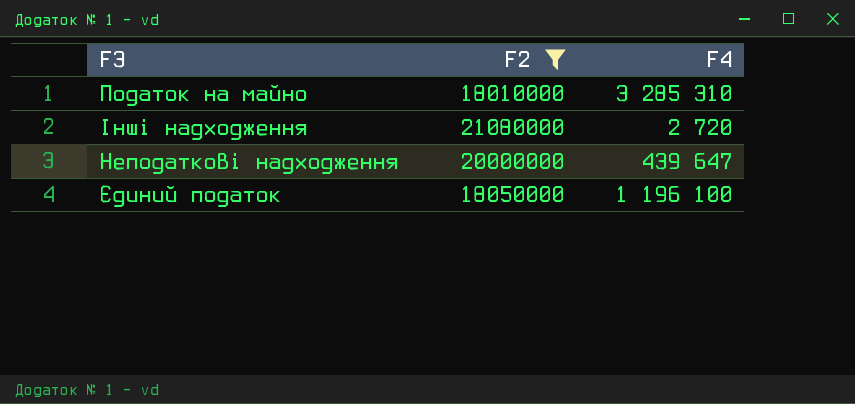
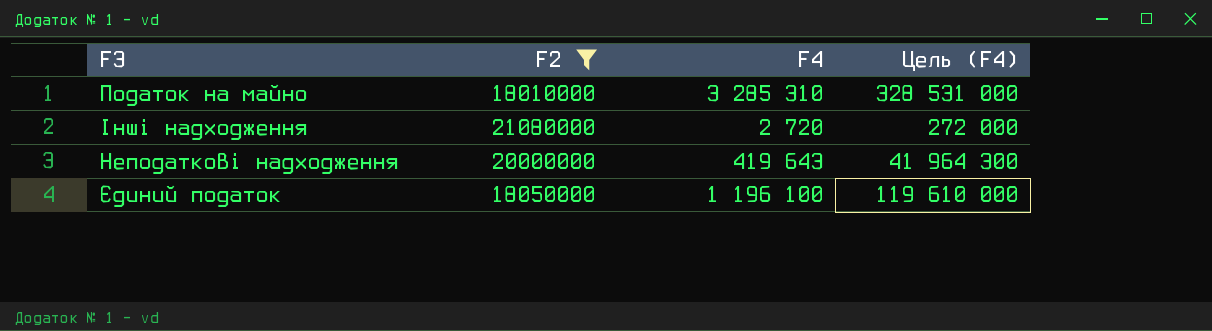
column Цель (F4) | formula: none -> [F4] * 100
Неподаткові надходження | F4: 439 647 -> 419 643

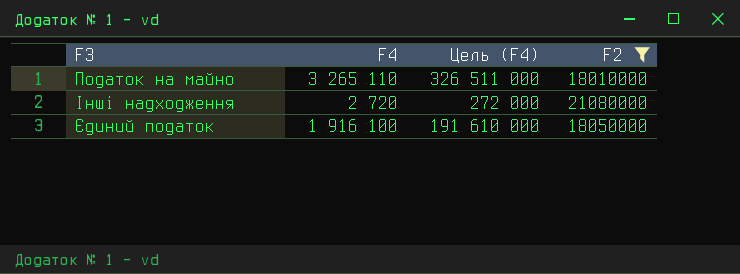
column F2 | position: 2 -> 4
row Неподаткові надходження: 20000000 | 419 643 | 41 964 300 -> none
Податок на майно | F4: 3 285 310 -> 3 265 110
Податок на майно | Цель (F4): 328 531 000 -> 326 511 000
Єдиний податок | F4: 1 196 100 -> 1 916 100
Єдиний податок | Цель (F4): 119 610 000 -> 191 610 000

